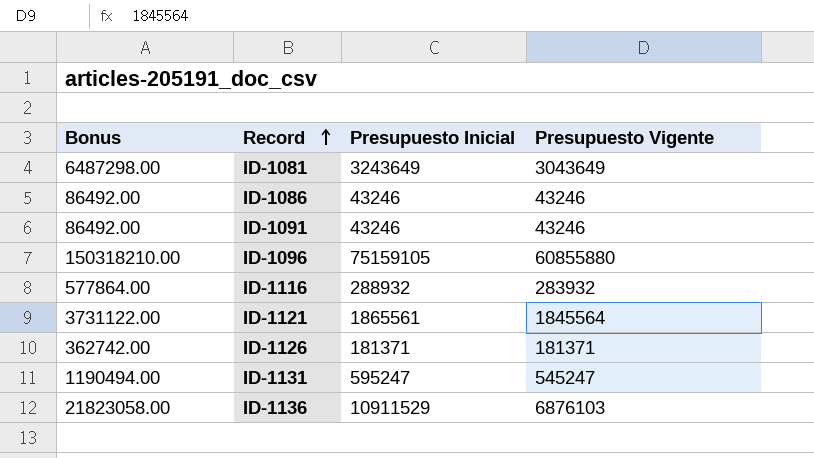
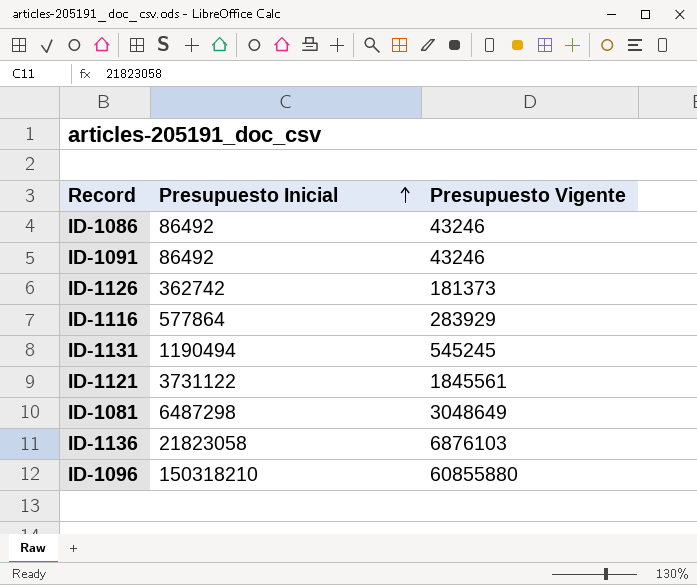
row order: Record ascending -> Presupuesto Inicial ascending
column Bonus | formula: [Presupuesto Inicial] * 2 -> none
ID-1086 | Presupuesto Inicial: 43246 -> 86492
ID-1091 | Presupuesto Inicial: 43246 -> 86492
ID-1126 | Presupuesto Inicial: 181371 -> 362742
ID-1126 | Presupuesto Vigente: 181371 -> 181373
ID-1116 | Presupuesto Inicial: 288932 -> 577864
ID-1116 | Presupuesto Vigente: 283932 -> 283929
ID-1131 | Presupuesto Inicial: 595247 -> 1190494
ID-1131 | Presupuesto Vigente: 545247 -> 545245
ID-1121 | Presupuesto Inicial: 1865561 -> 3731122
ID-1121 | Presupuesto Vigente: 1845564 -> 1845561
ID-1081 | Presupuesto Inicial: 3243649 -> 6487298
ID-1081 | Presupuesto Vigente: 3043649 -> 3048649
ID-1136 | Presupuesto Inicial: 10911529 -> 21823058
ID-1096 | Presupuesto Inicial: 75159105 -> 150318210

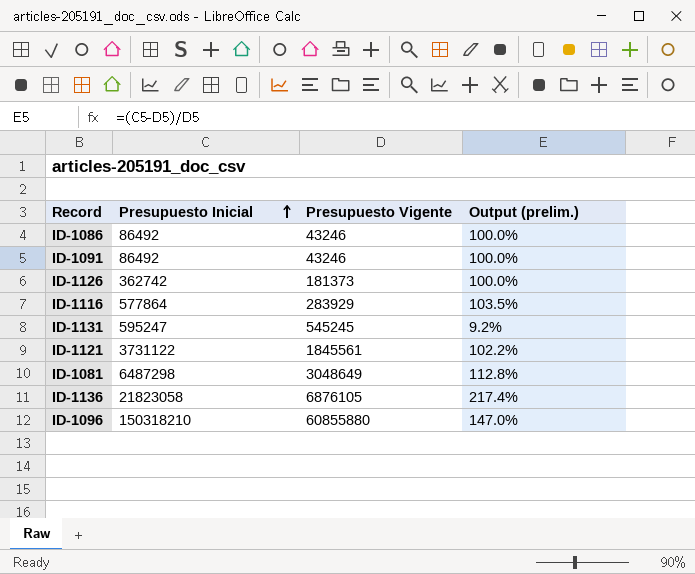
column Output (prelim.) | formula: none -> ([Presupuesto Inicial] - [Presupuesto Vigente]) / [Presupuesto Vigente]
ID-1131 | Presupuesto Inicial: 1190494 -> 595247
ID-1136 | Presupuesto Vigente: 6876103 -> 6876105

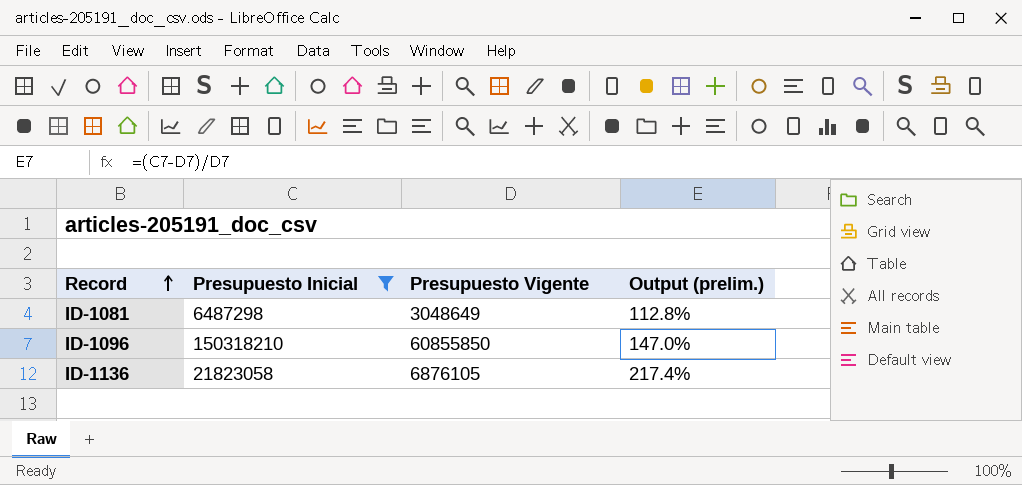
filter: none -> Presupuesto Inicial >= 6487298
row order: Presupuesto Inicial ascending -> Record ascending
ID-1096 | Presupuesto Vigente: 60855880 -> 60855850

